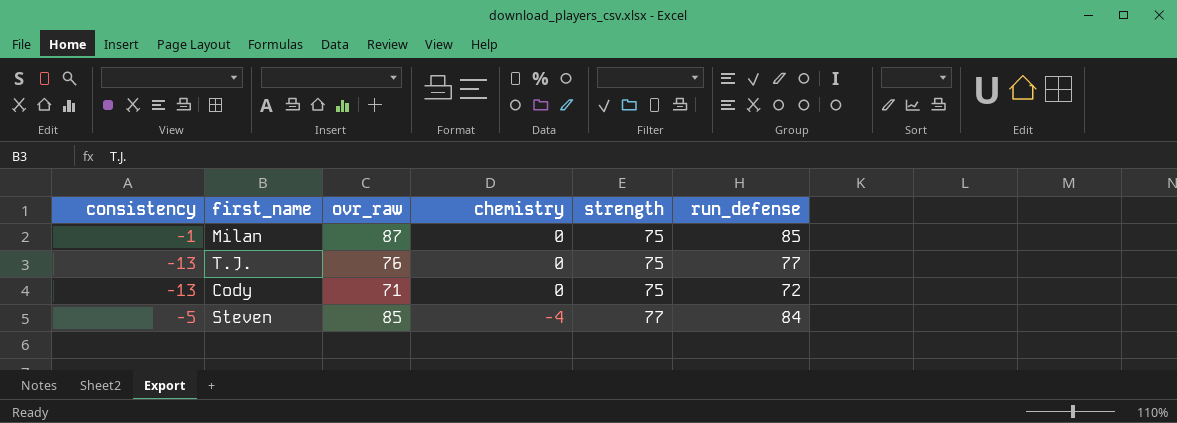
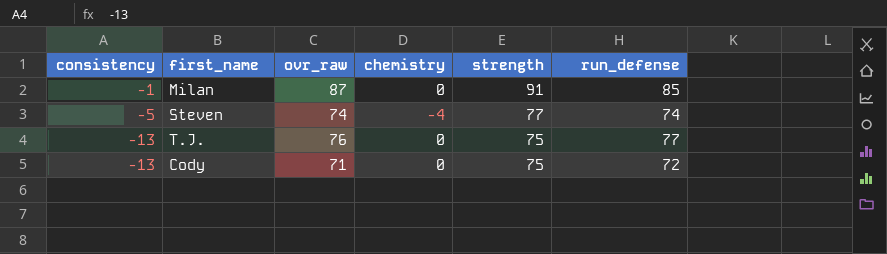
row order: chemistry descending -> consistency descending
Milan | strength: 75 -> 91
Steven | ovr_raw: 85 -> 74
Steven | run_defense: 84 -> 74

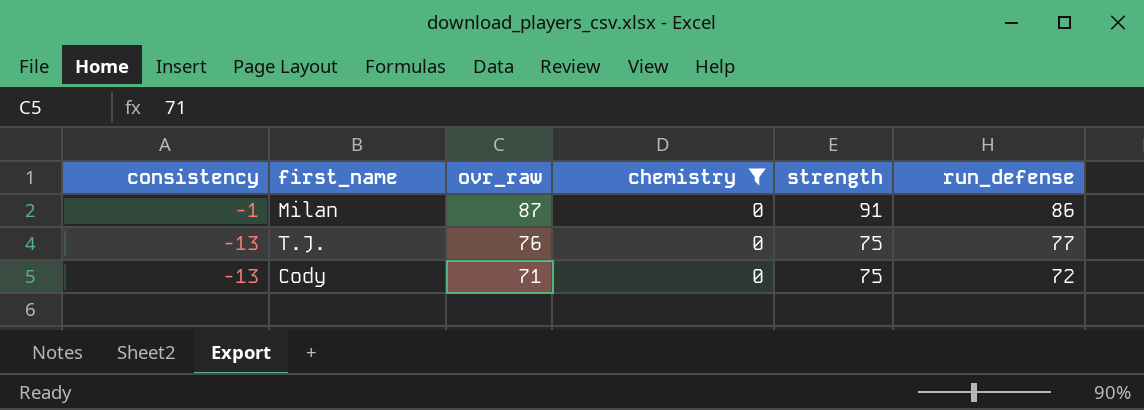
filter: none -> chemistry = 0
Milan | run_defense: 85 -> 86

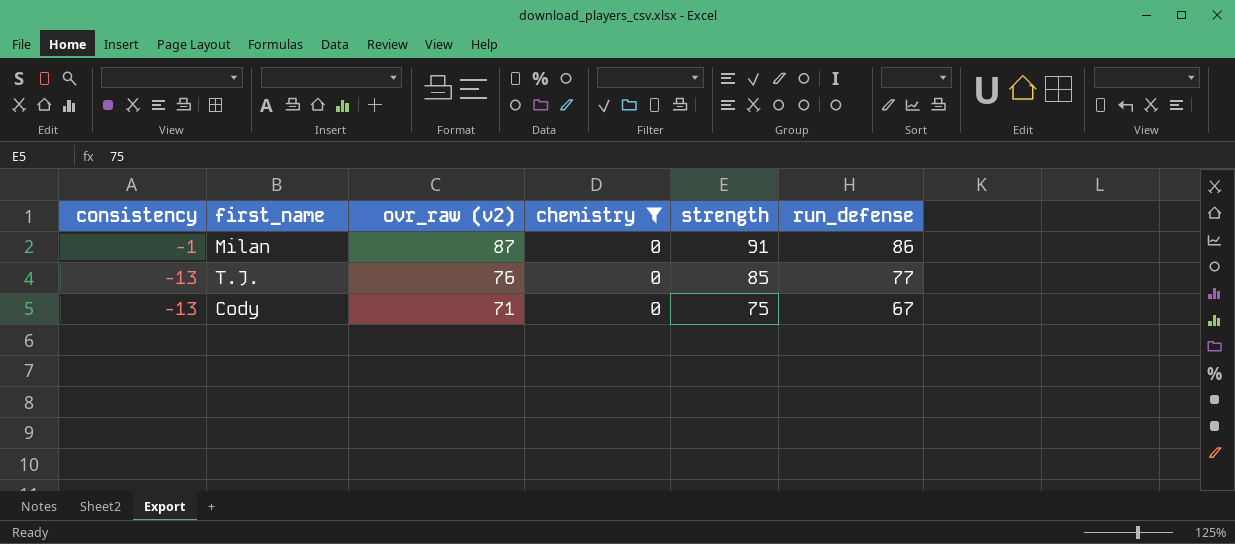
column name: ovr_raw -> ovr_raw (v2)
T.J. | strength: 75 -> 85
Cody | run_defense: 72 -> 67

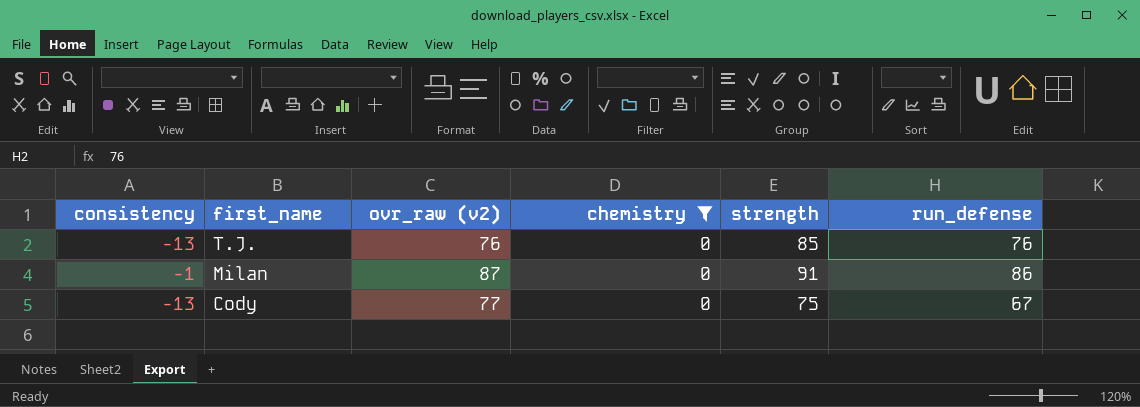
row order: consistency descending -> first_name descending
T.J. | run_defense: 77 -> 76
Cody | ovr_raw (v2): 71 -> 77

